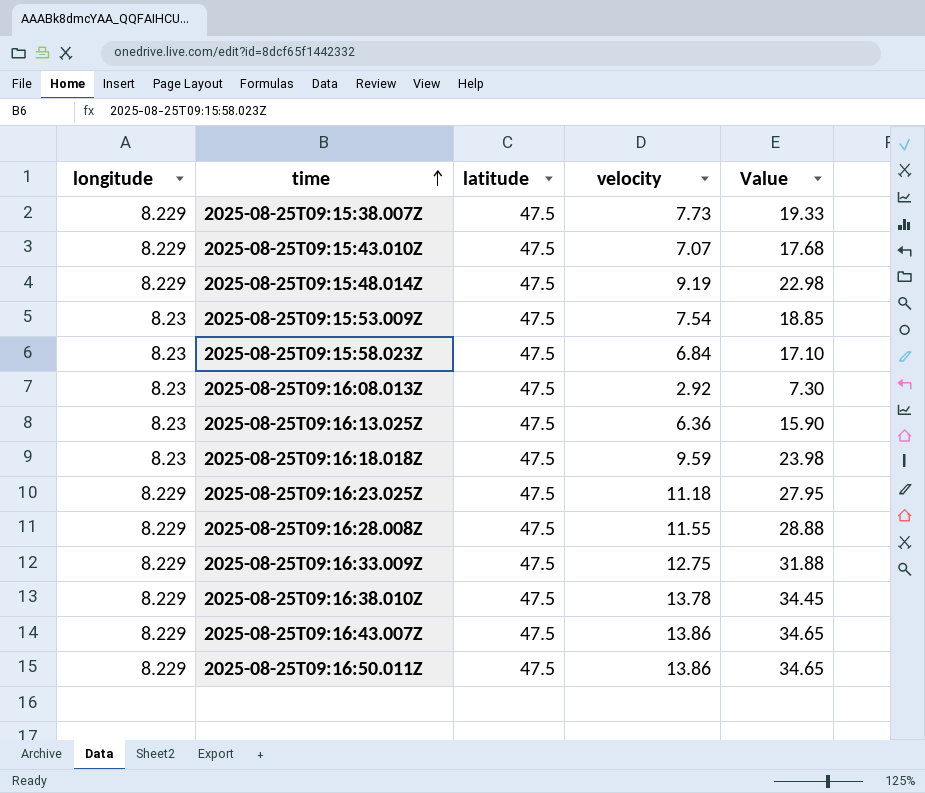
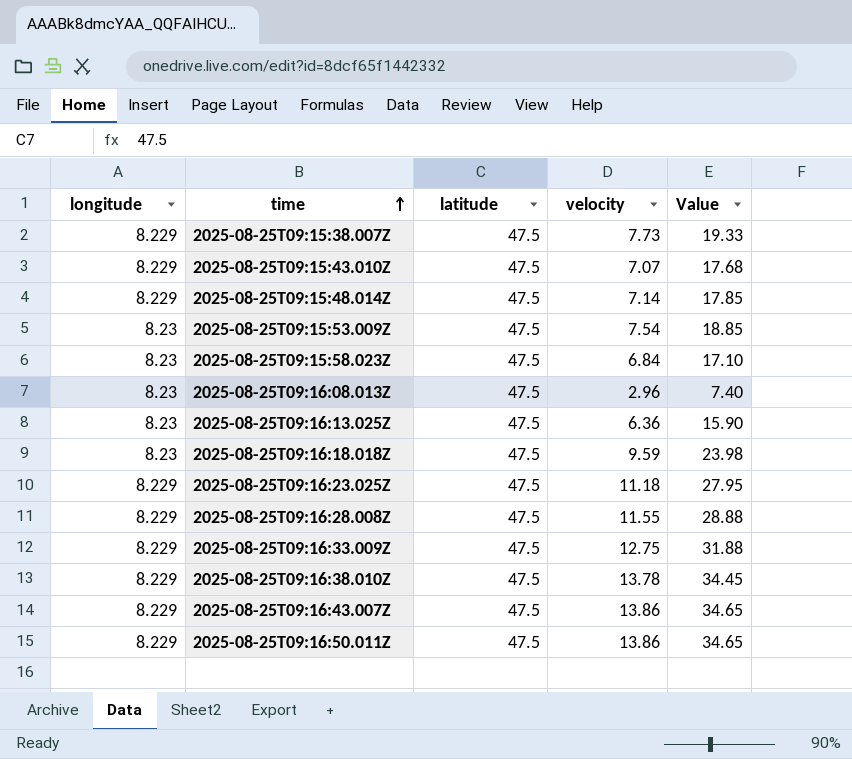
2025-08-25T09:15:48.014Z | velocity: 9.19 -> 7.14
2025-08-25T09:15:48.014Z | Value: 22.98 -> 17.85
2025-08-25T09:16:08.013Z | velocity: 2.92 -> 2.96
2025-08-25T09:16:08.013Z | Value: 7.30 -> 7.40

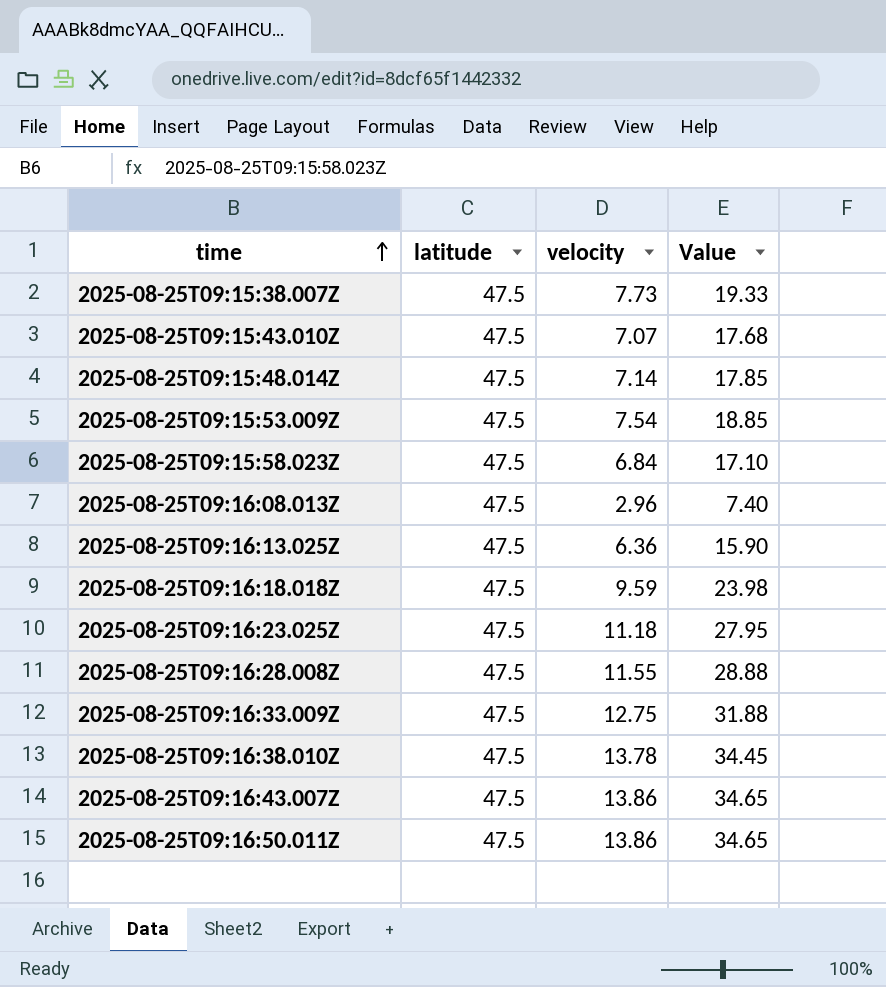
column longitude | position: 1 -> none

